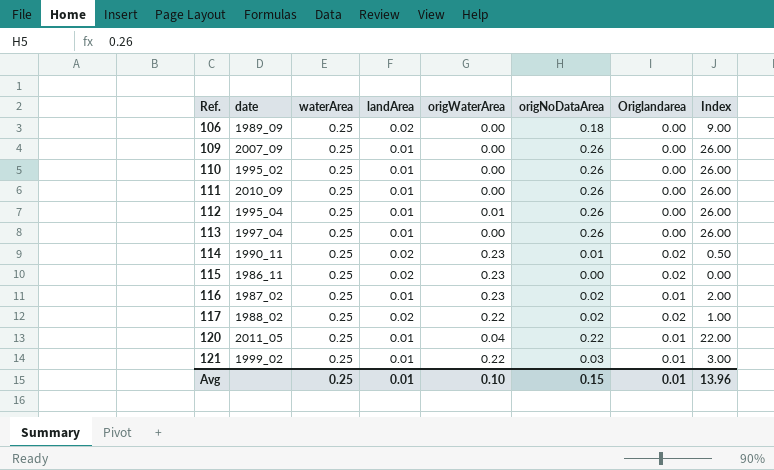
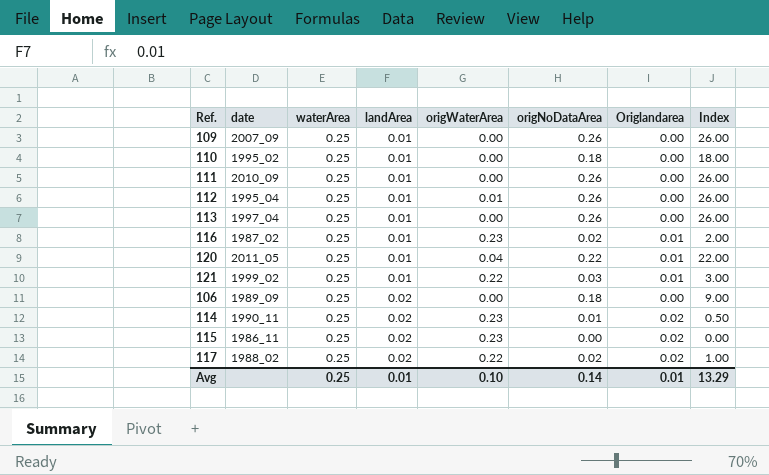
row order: Ref. ascending -> landArea ascending
110 | origNoDataArea: 0.26 -> 0.18
110 | Index: 26.00 -> 18.00
Avg | origNoDataArea: 0.15 -> 0.14
Avg | Index: 13.96 -> 13.29

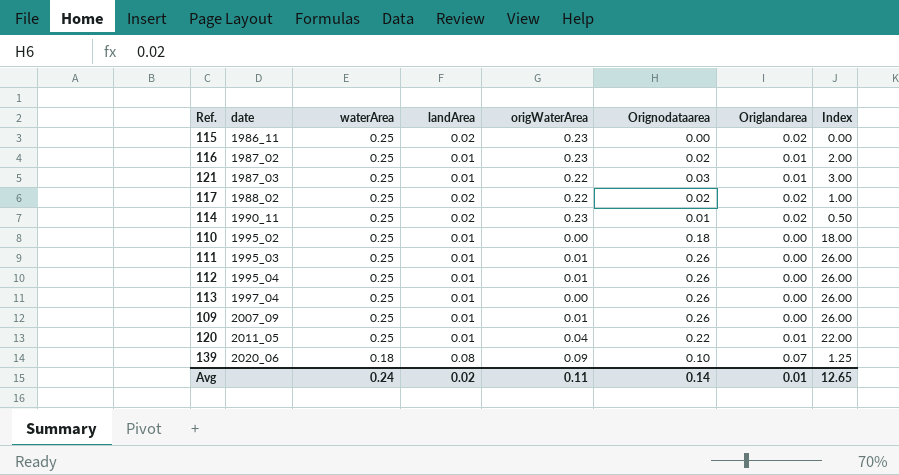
row order: landArea ascending -> date ascending
column name: origNoDataArea -> Orignodataarea
row 106: 1989_09 | 0.25 | 0.02 | 0.00 | 0.18 | 0.00 | 9.00 -> none
121 | date: 1999_02 -> 1987_03
111 | date: 2010_09 -> 1995_03
111 | origWaterArea: 0.00 -> 0.01
109 | origWaterArea: 0.00 -> 0.01
row 139: none -> 2020_06 | 0.18 | 0.08 | 0.09 | 0.10 | 0.07 | 1.25
Avg | waterArea: 0.25 -> 0.24
Avg | landArea: 0.01 -> 0.02
Avg | origWaterArea: 0.10 -> 0.11
Avg | Index: 13.29 -> 12.65

